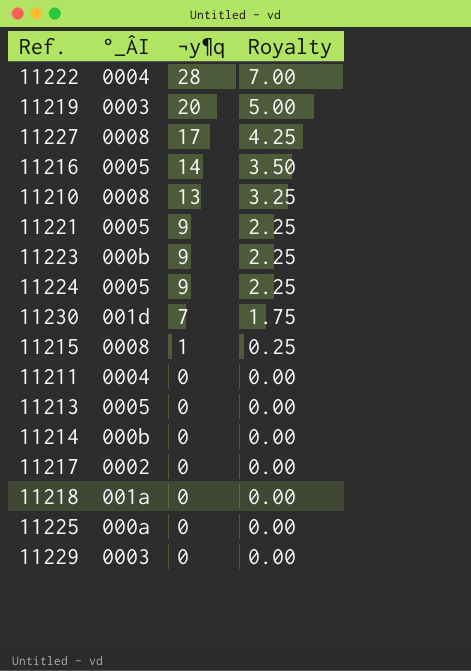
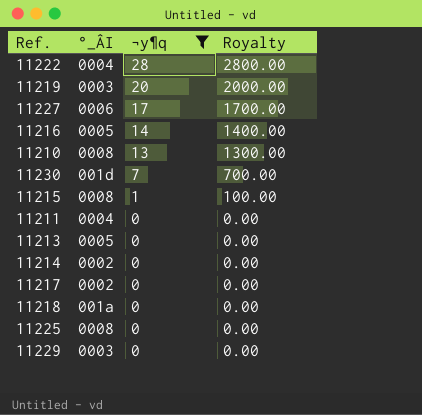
filter: none -> ¬y¶q != 9
column Royalty | formula: [¬y¶q] * 0.25 -> [¬y¶q] * 100
11227 | °_ÂI: 0008 -> 0006
11214 | °_ÂI: 000b -> 0002
11225 | °_ÂI: 000a -> 0008

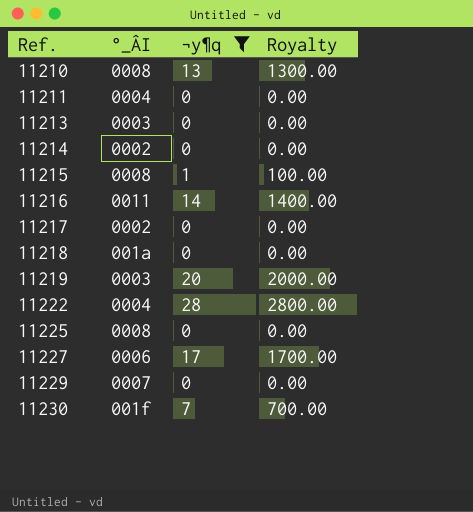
row order: ¬y¶q descending -> Ref. ascending
11213 | °_ÂI: 0005 -> 0003
11216 | °_ÂI: 0005 -> 0011
11229 | °_ÂI: 0003 -> 0007
11230 | °_ÂI: 001d -> 001f

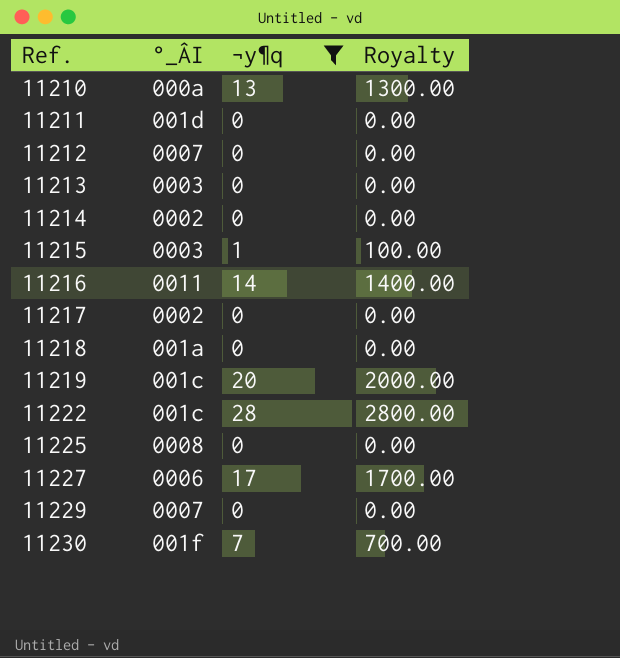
11210 | °_ÂI: 0008 -> 000a
11211 | °_ÂI: 0004 -> 001d
row 11212: none -> 0007 | 0 | 0.00
11215 | °_ÂI: 0008 -> 0003
11219 | °_ÂI: 0003 -> 001c
11222 | °_ÂI: 0004 -> 001c

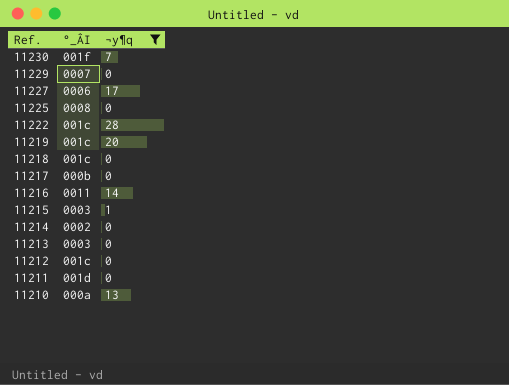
row order: Ref. ascending -> Ref. descending
column Royalty | formula: [¬y¶q] * 100 -> none
11218 | °_ÂI: 001a -> 001c
11217 | °_ÂI: 0002 -> 000b
11212 | °_ÂI: 0007 -> 001c

